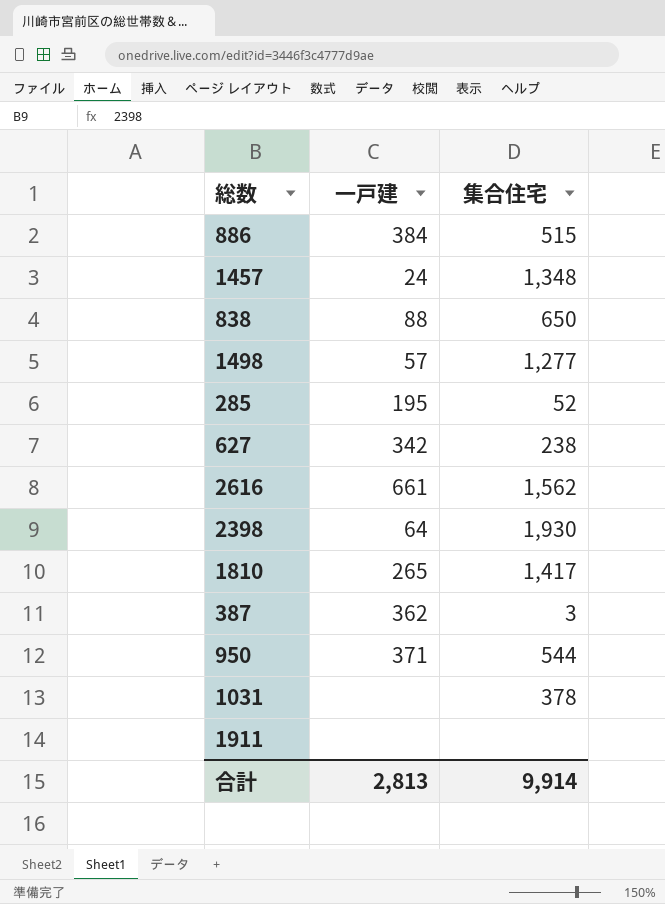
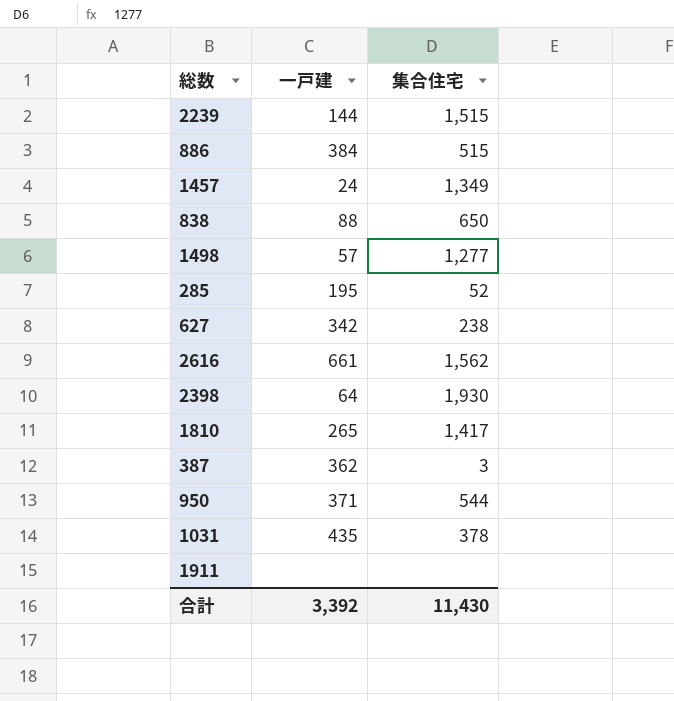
row 2239: none -> 144 | 1,515
1457 | 集合住宅: 1,348 -> 1,349
1031 | 一戸建: none -> 435
合計 | 一戸建: 2,813 -> 3,392
合計 | 集合住宅: 9,914 -> 11,430

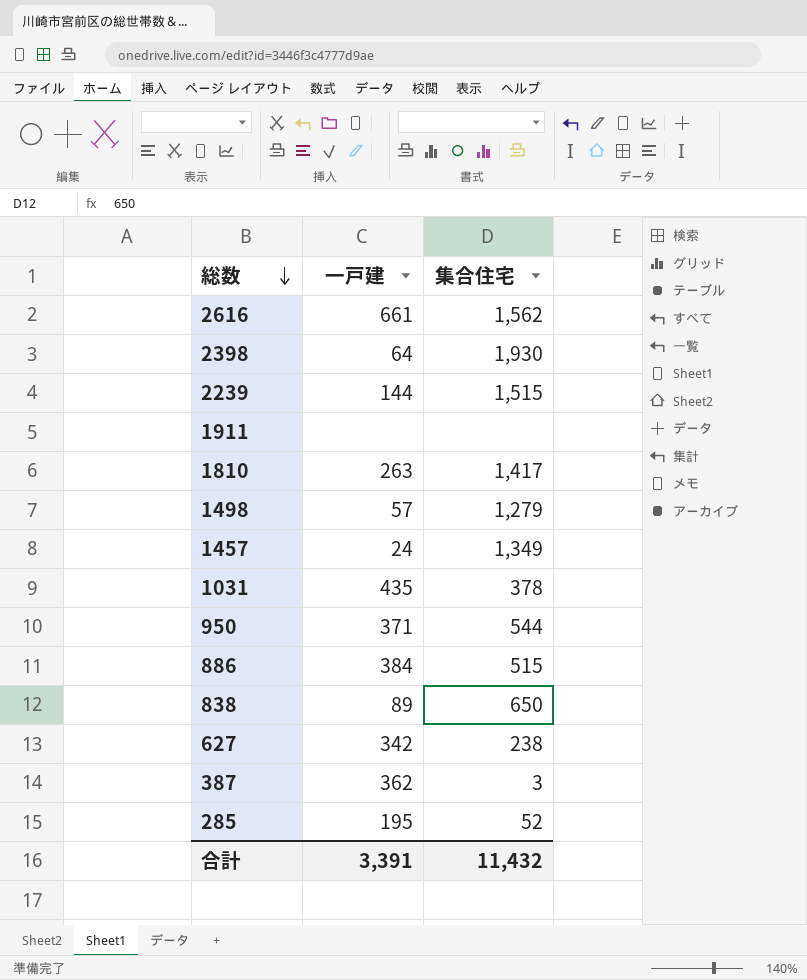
row order: none -> 総数 descending
1810 | 一戸建: 265 -> 263
1498 | 集合住宅: 1,277 -> 1,279
838 | 一戸建: 88 -> 89
合計 | 一戸建: 3,392 -> 3,391
合計 | 集合住宅: 11,430 -> 11,432

